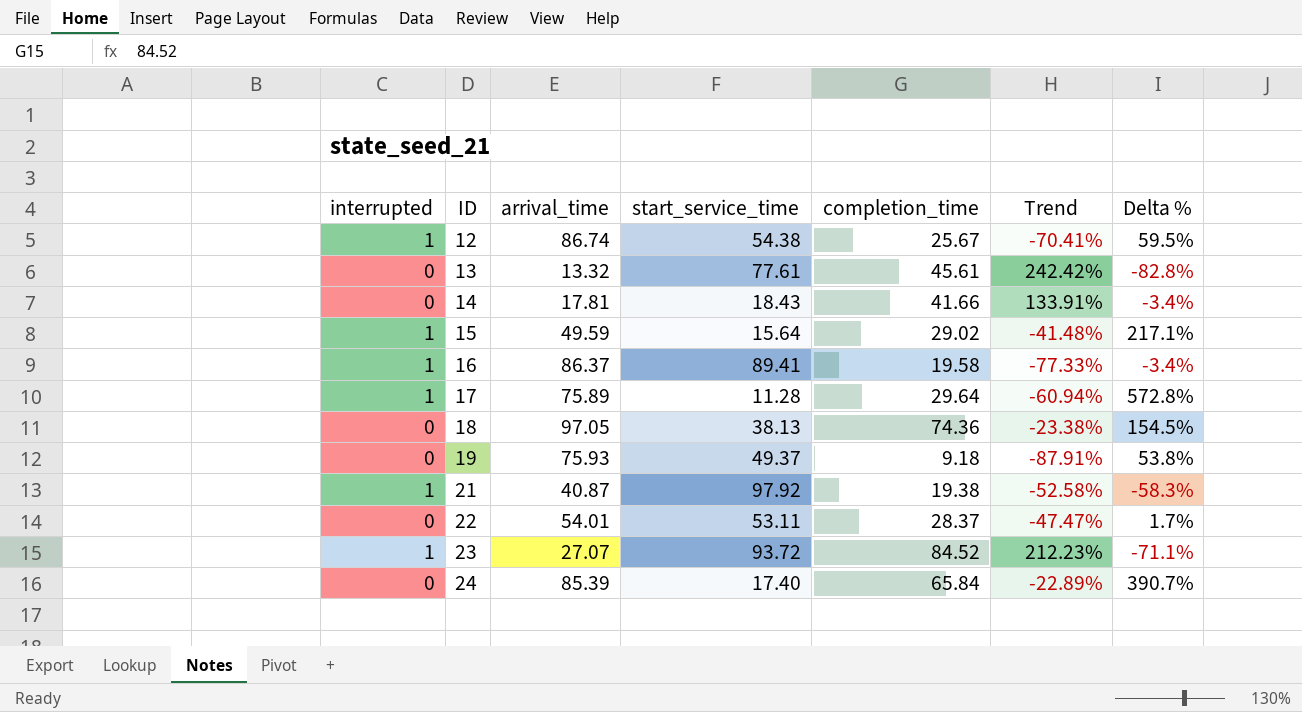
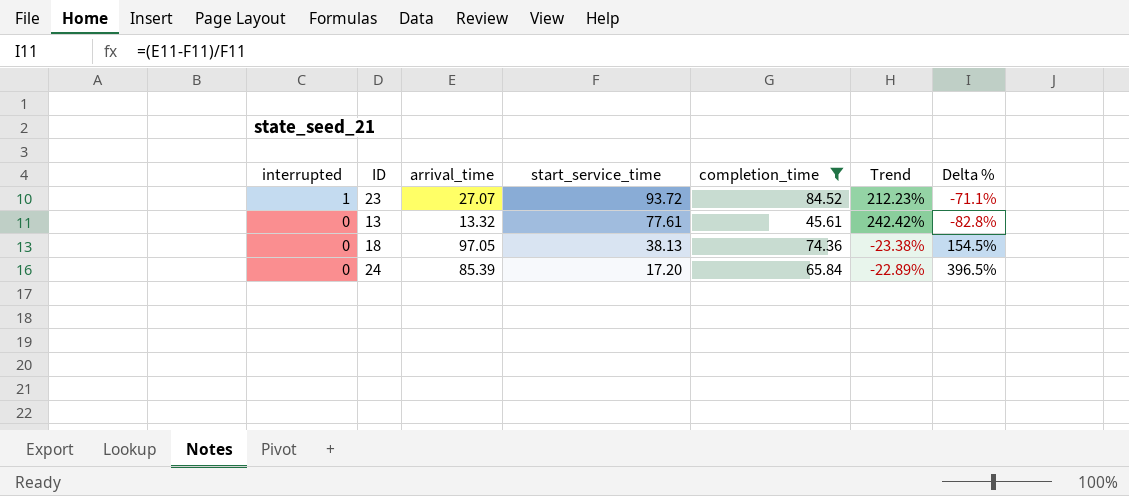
filter: none -> completion_time >= 45.61
row order: ID ascending -> interrupted descending
24 | start_service_time: 17.40 -> 17.20
24 | Delta %: 390.7% -> 396.5%

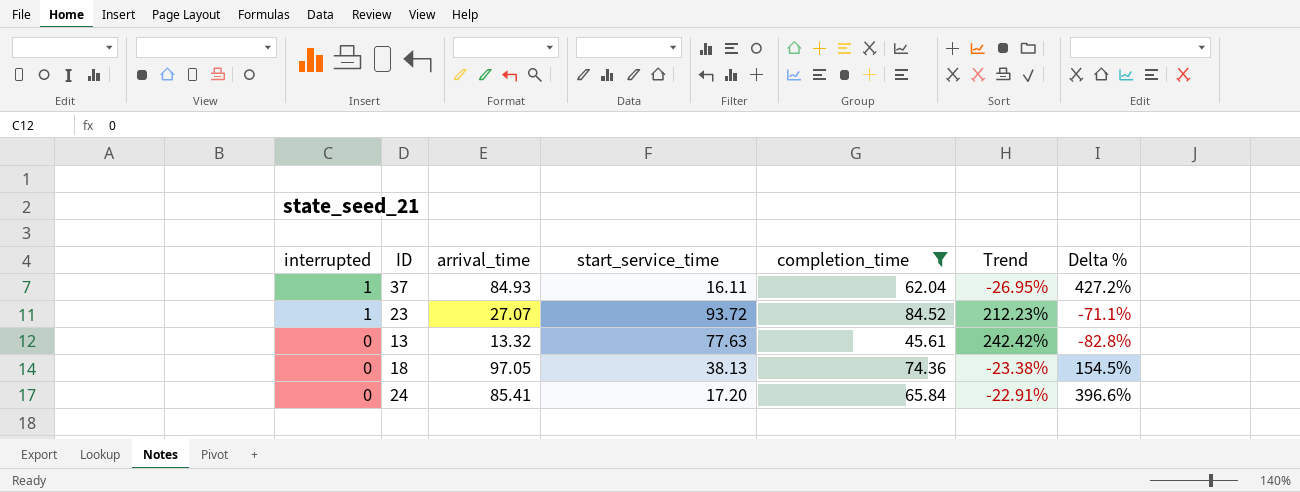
row 37: none -> 1 | 84.93 | 16.11 | 62.04 | -26.95% | 427.2%
13 | start_service_time: 77.61 -> 77.63
24 | arrival_time: 85.39 -> 85.41
24 | Trend: -22.89% -> -22.91%
24 | Delta %: 396.5% -> 396.6%

